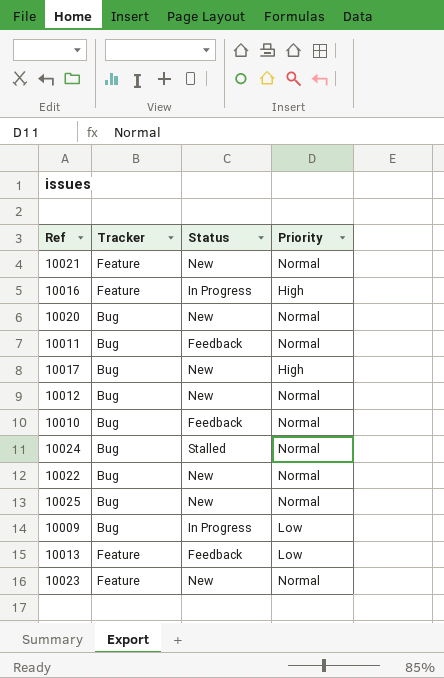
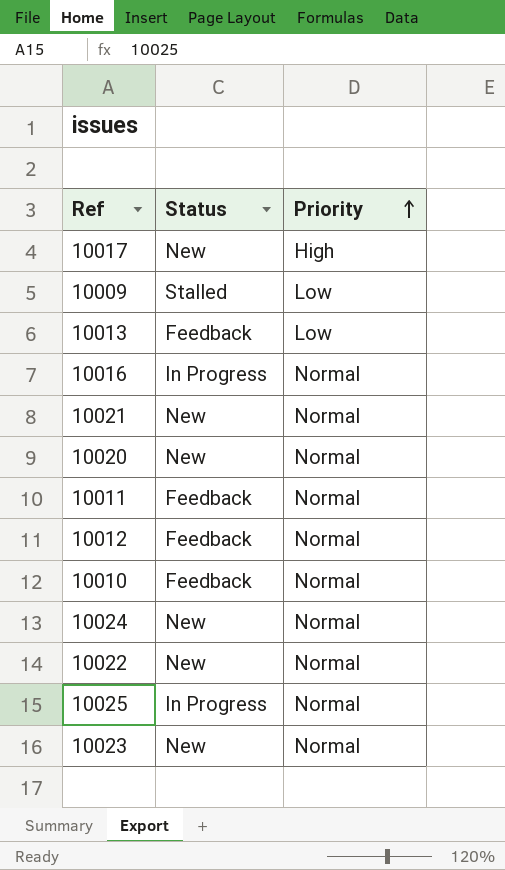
row order: none -> Priority ascending
column Tracker | position: 2 -> none
10009 | Status: In Progress -> Stalled
10016 | Priority: High -> Normal
10012 | Status: New -> Feedback
10024 | Status: Stalled -> New
10025 | Status: New -> In Progress

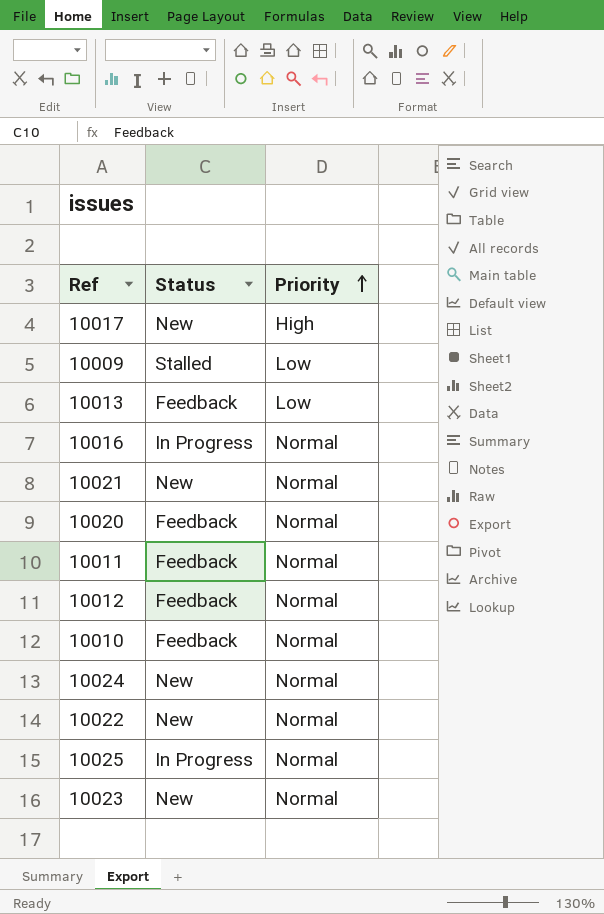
10020 | Status: New -> Feedback

